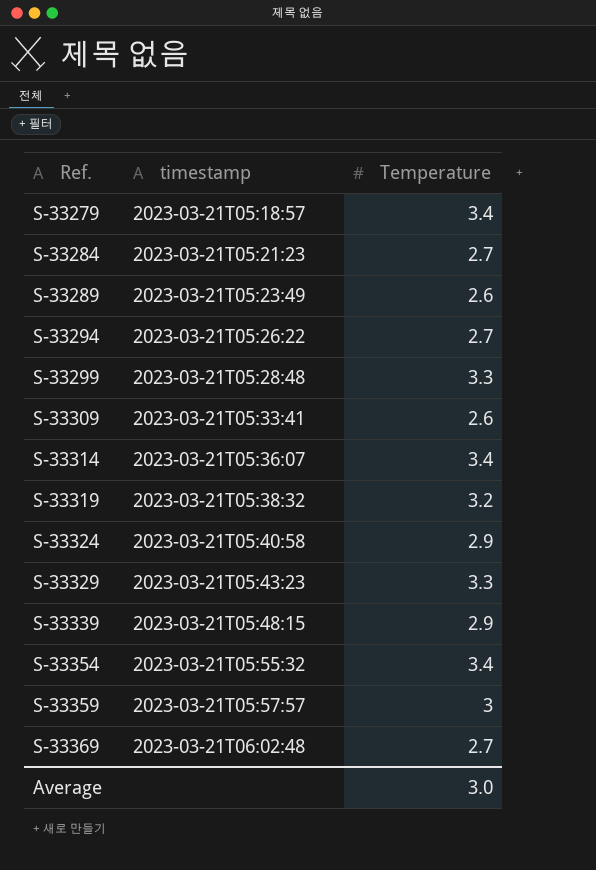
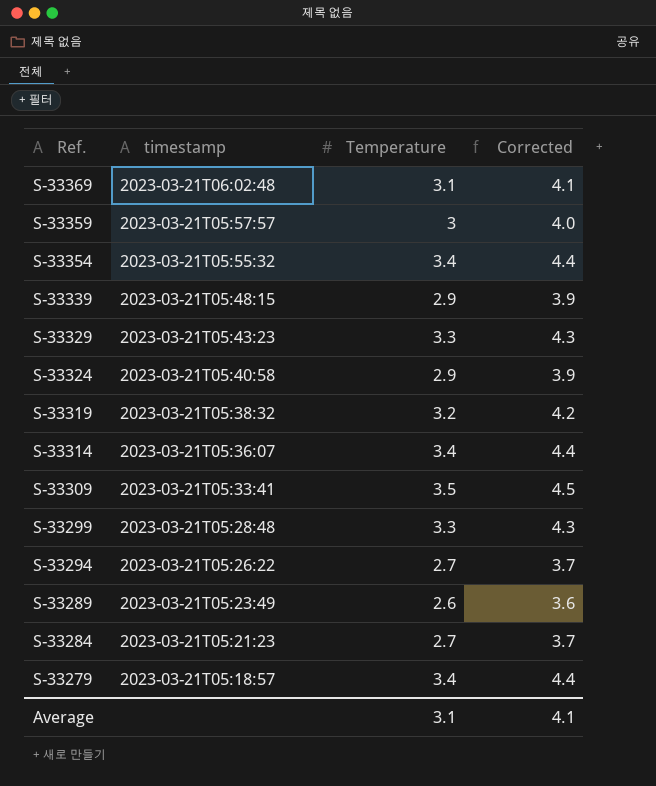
row order: Ref. ascending -> Ref. descending
column Corrected | formula: none -> [Temperature] + 1
S-33369 | Temperature: 2.7 -> 3.1
S-33309 | Temperature: 2.6 -> 3.5
Average | Temperature: 3.0 -> 3.1

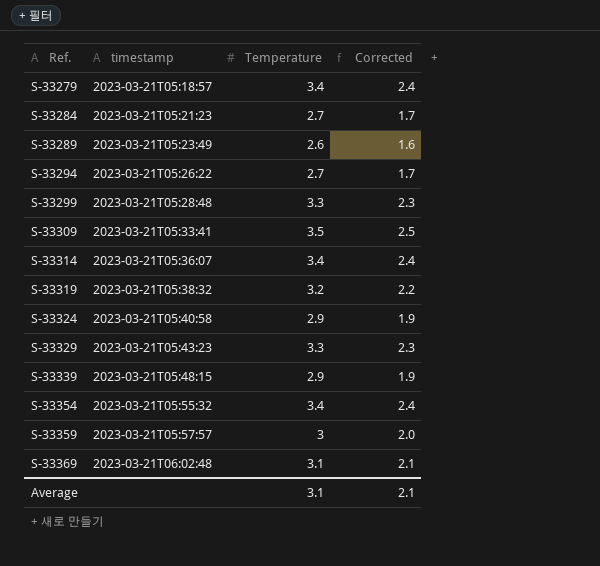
row order: Ref. descending -> Ref. ascending
column Corrected | formula: [Temperature] + 1 -> [Temperature] - 1
Average | Corrected: 4.1 -> 2.1

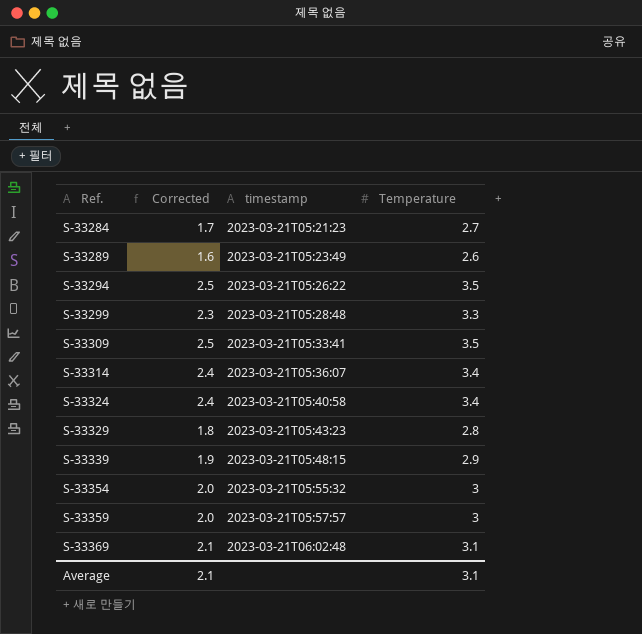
column Corrected | position: 4 -> 2
row S-33279: 2023-03-21T05:18:57 | 3.4 | 2.4 -> none
row S-33319: 2023-03-21T05:38:32 | 3.2 | 2.2 -> none
S-33294 | Corrected: 1.7 -> 2.5
S-33294 | Temperature: 2.7 -> 3.5
S-33324 | Corrected: 1.9 -> 2.4
S-33324 | Temperature: 2.9 -> 3.4
S-33329 | Corrected: 2.3 -> 1.8
S-33329 | Temperature: 3.3 -> 2.8
S-33354 | Corrected: 2.4 -> 2.0
S-33354 | Temperature: 3.4 -> 3

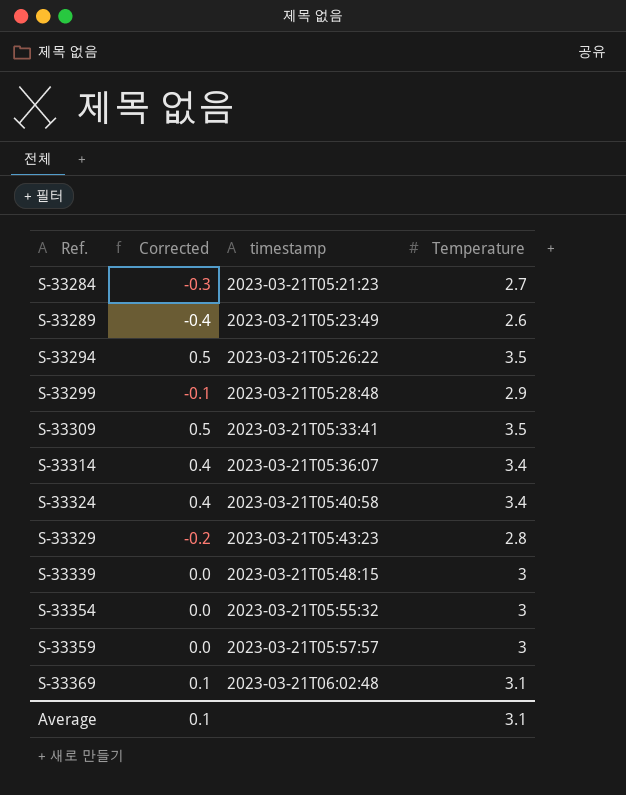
column Corrected | formula: [Temperature] - 1 -> [Temperature] - 3
S-33299 | Temperature: 3.3 -> 2.9
S-33339 | Temperature: 2.9 -> 3
Average | Corrected: 2.1 -> 0.1

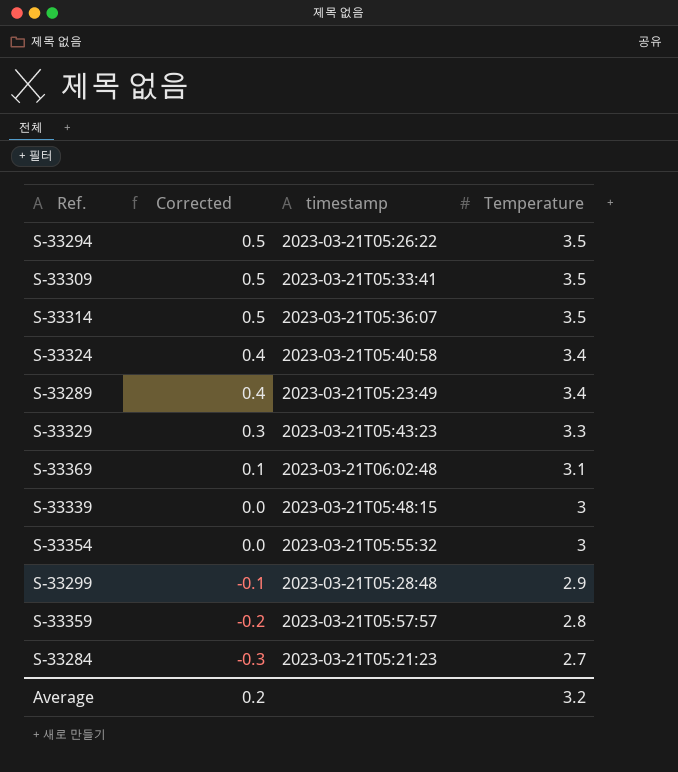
row order: Ref. ascending -> Corrected descending
S-33314 | Corrected: 0.4 -> 0.5
S-33314 | Temperature: 3.4 -> 3.5
S-33289 | Corrected: -0.4 -> 0.4
S-33289 | Temperature: 2.6 -> 3.4
S-33329 | Corrected: -0.2 -> 0.3
S-33329 | Temperature: 2.8 -> 3.3
S-33359 | Corrected: 0.0 -> -0.2
S-33359 | Temperature: 3 -> 2.8
Average | Corrected: 0.1 -> 0.2
Average | Temperature: 3.1 -> 3.2

